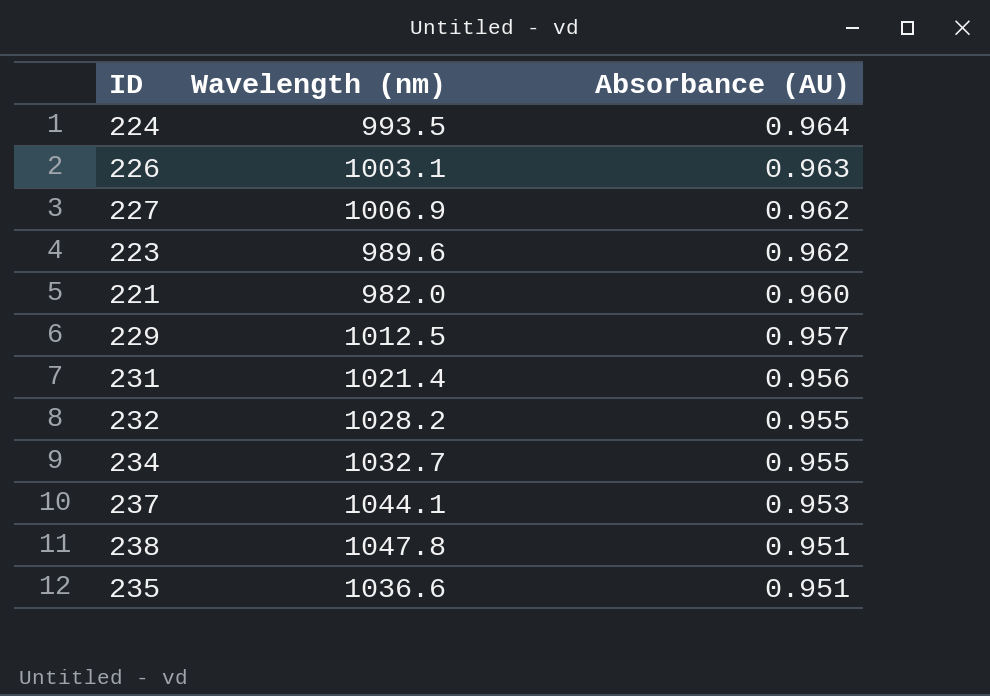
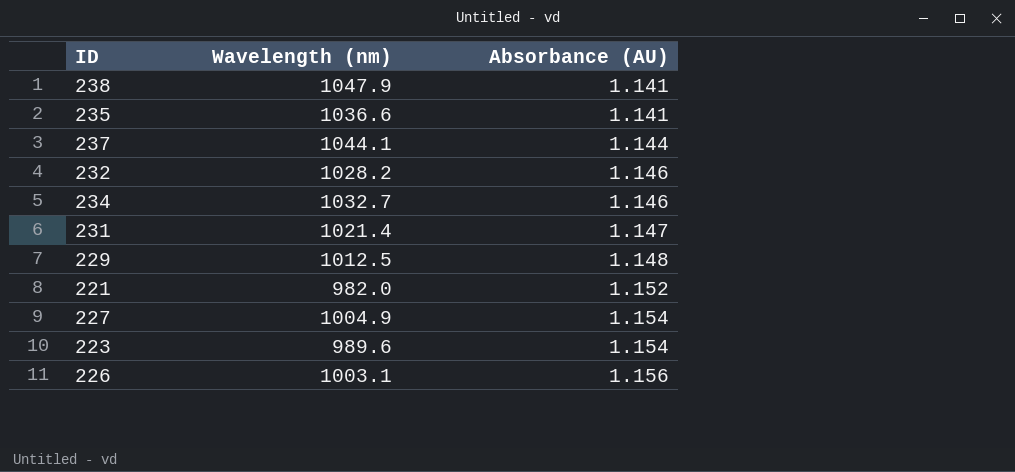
row order: Absorbance (AU) descending -> Absorbance (AU) ascending
row 224: 993.5 | 0.964 -> none
238 | Wavelength (nm): 1047.8 -> 1047.9
238 | Absorbance (AU): 0.951 -> 1.141
235 | Absorbance (AU): 0.951 -> 1.141
237 | Absorbance (AU): 0.953 -> 1.144
232 | Absorbance (AU): 0.955 -> 1.146
234 | Absorbance (AU): 0.955 -> 1.146
231 | Absorbance (AU): 0.956 -> 1.147
229 | Absorbance (AU): 0.957 -> 1.148
221 | Absorbance (AU): 0.960 -> 1.152
227 | Wavelength (nm): 1006.9 -> 1004.9
227 | Absorbance (AU): 0.962 -> 1.154
223 | Absorbance (AU): 0.962 -> 1.154
226 | Absorbance (AU): 0.963 -> 1.156

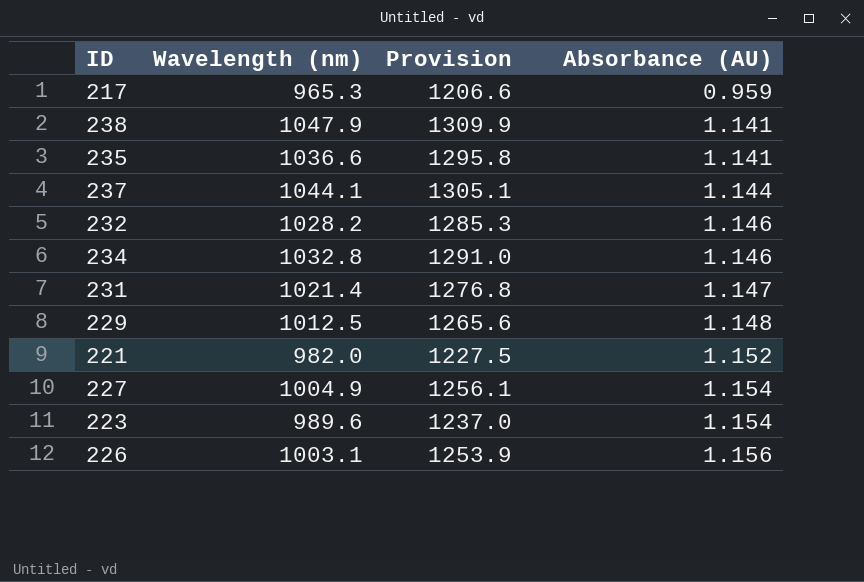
column Provision | formula: none -> [Wavelength (nm)] * 1.25
row 217: none -> 965.3 | 1206.6 | 0.959
234 | Wavelength (nm): 1032.7 -> 1032.8

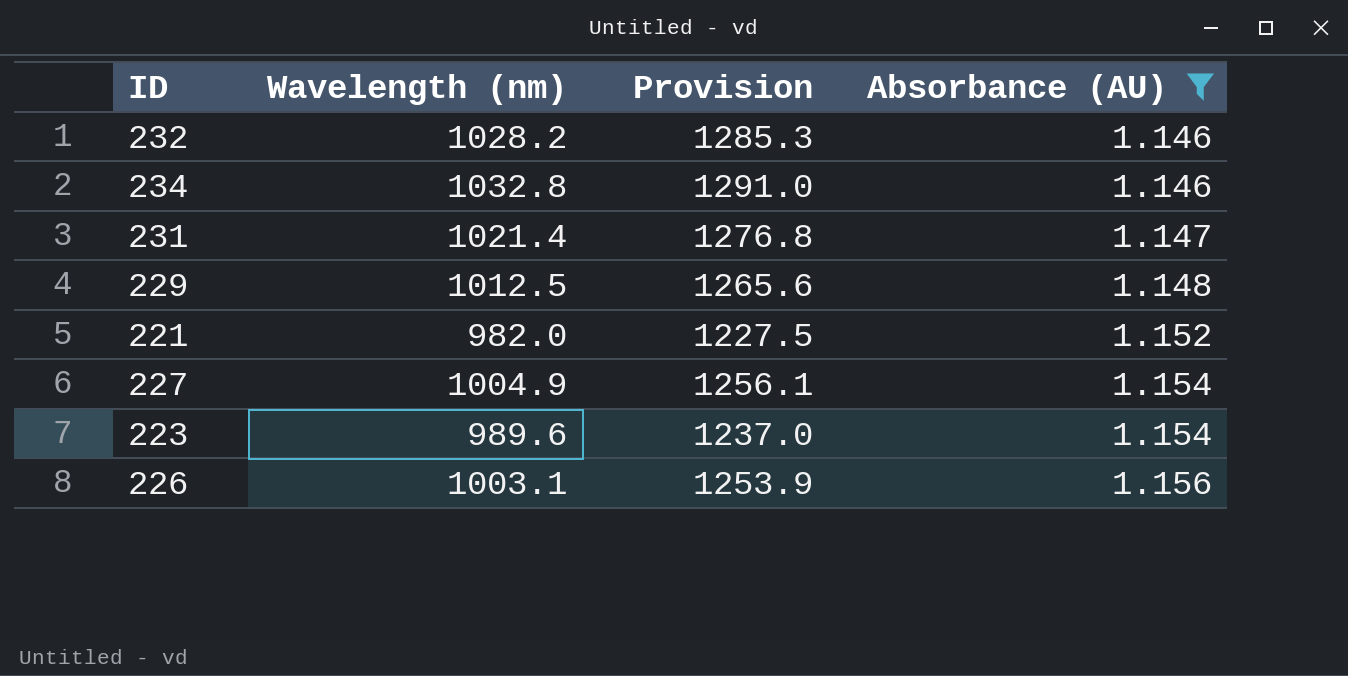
filter: none -> Absorbance (AU) >= 1.146

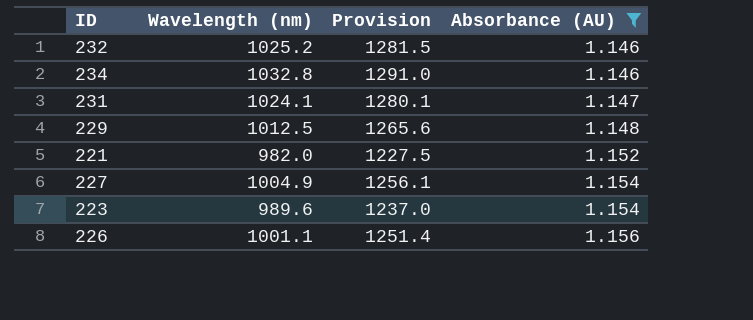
232 | Wavelength (nm): 1028.2 -> 1025.2
232 | Provision: 1285.3 -> 1281.5
231 | Wavelength (nm): 1021.4 -> 1024.1
231 | Provision: 1276.8 -> 1280.1
226 | Wavelength (nm): 1003.1 -> 1001.1
226 | Provision: 1253.9 -> 1251.4

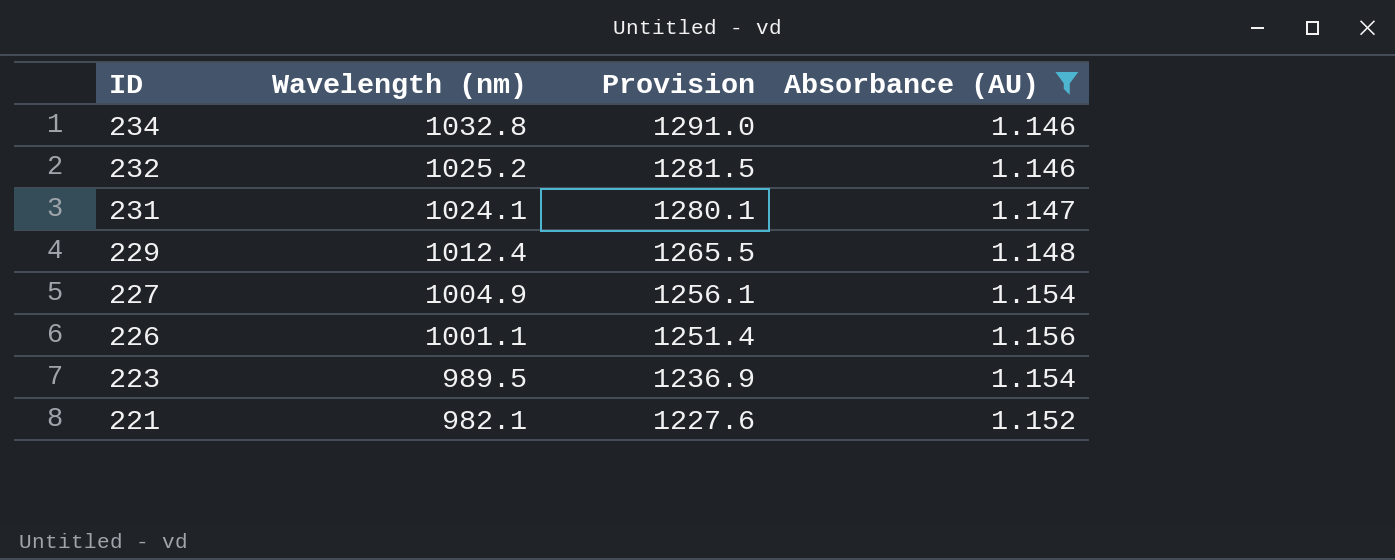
row order: Absorbance (AU) ascending -> ID descending
229 | Wavelength (nm): 1012.5 -> 1012.4
229 | Provision: 1265.6 -> 1265.5
223 | Wavelength (nm): 989.6 -> 989.5
223 | Provision: 1237.0 -> 1236.9
221 | Wavelength (nm): 982.0 -> 982.1
221 | Provision: 1227.5 -> 1227.6

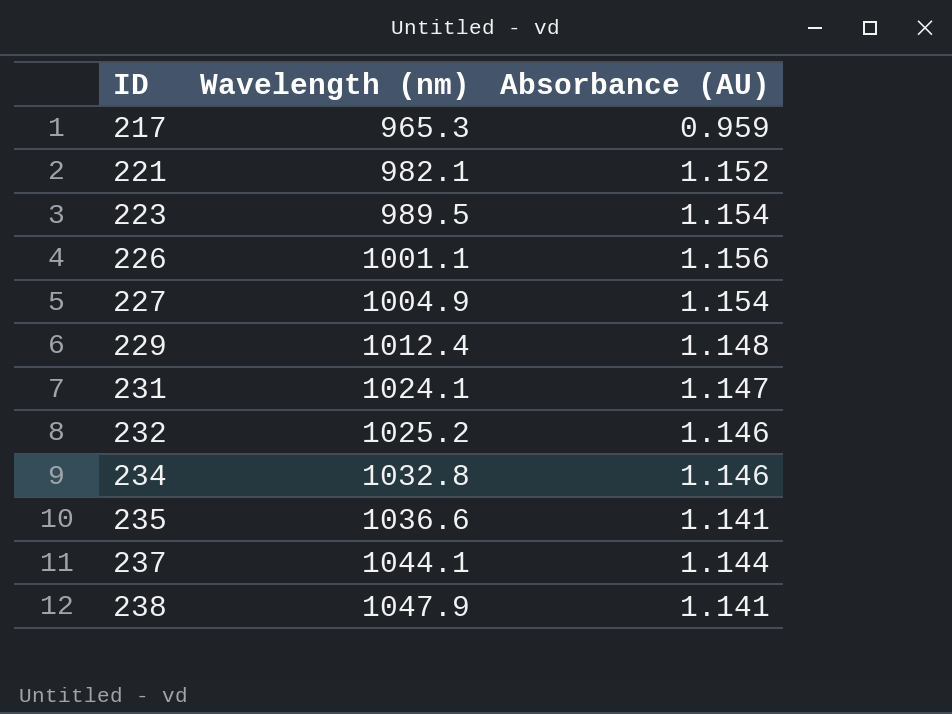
filter: Absorbance (AU) >= 1.146 -> none
row order: ID descending -> ID ascending
column Provision | formula: [Wavelength (nm)] * 1.25 -> none

